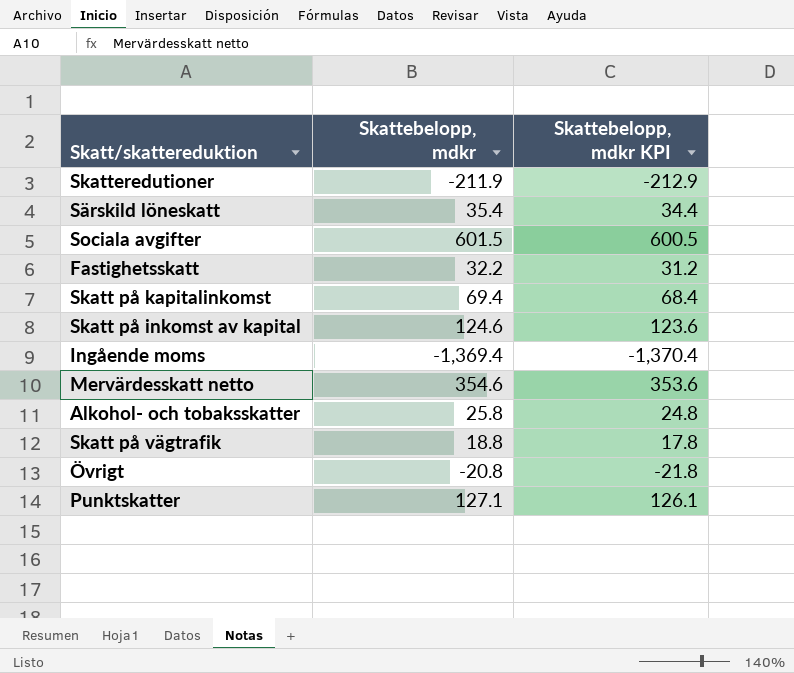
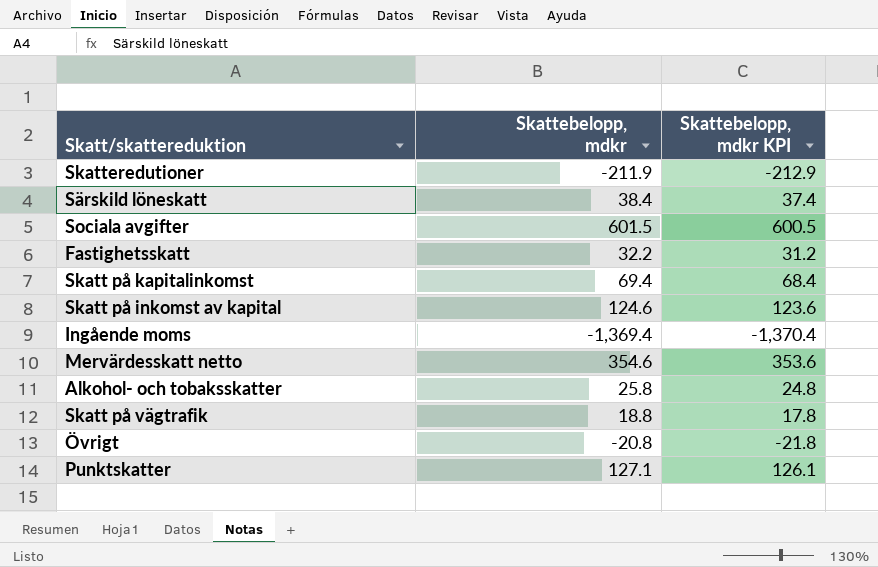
Särskild löneskatt | Skattebelopp, mdkr: 35.4 -> 38.4
Särskild löneskatt | Skattebelopp, mdkr KPI: 34.4 -> 37.4

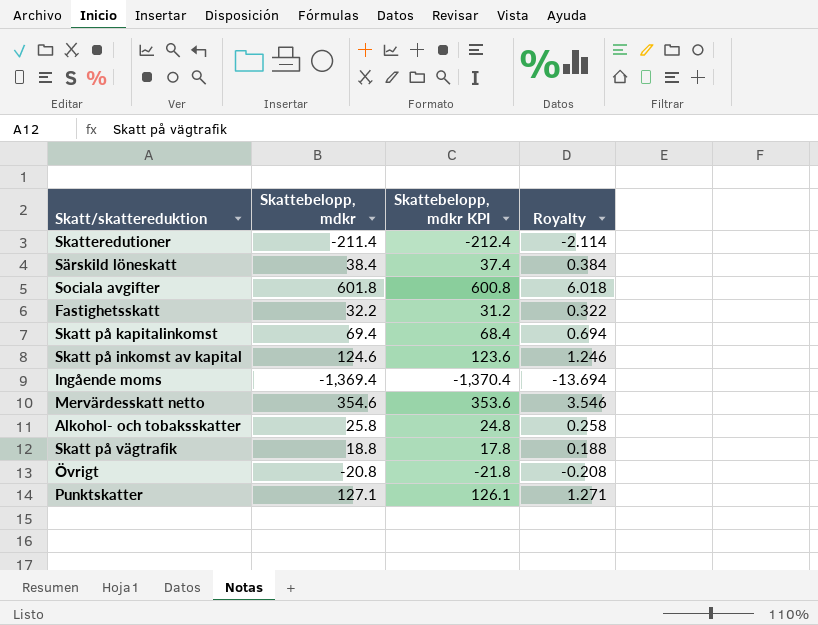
column Royalty | formula: none -> [Skattebelopp, mdkr] * 0.01
Skatteredutioner | Skattebelopp, mdkr: -211.9 -> -211.4
Skatteredutioner | Skattebelopp, mdkr KPI: -212.9 -> -212.4
Sociala avgifter | Skattebelopp, mdkr: 601.5 -> 601.8
Sociala avgifter | Skattebelopp, mdkr KPI: 600.5 -> 600.8

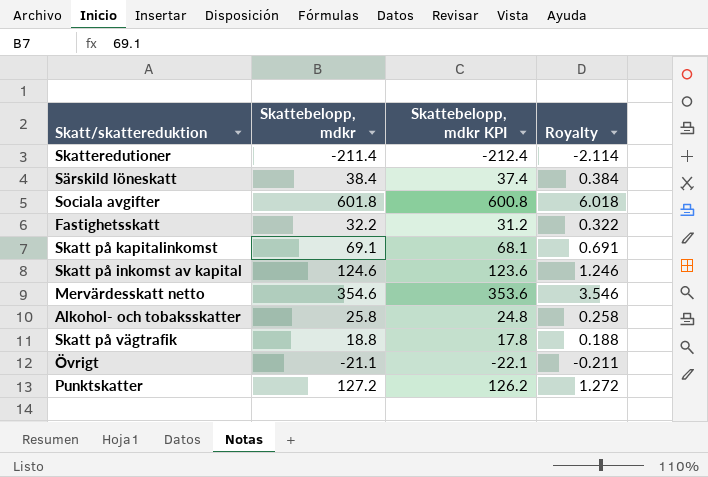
row Ingående moms: -1,369.4 | -1,370.4 | -13.694 -> none
Skatt på kapitalinkomst | Skattebelopp, mdkr: 69.4 -> 69.1
Skatt på kapitalinkomst | Skattebelopp, mdkr KPI: 68.4 -> 68.1
Skatt på kapitalinkomst | Royalty: 0.694 -> 0.691
Övrigt | Skattebelopp, mdkr: -20.8 -> -21.1
Övrigt | Skattebelopp, mdkr KPI: -21.8 -> -22.1
Övrigt | Royalty: -0.208 -> -0.211
Punktskatter | Skattebelopp, mdkr: 127.1 -> 127.2
Punktskatter | Skattebelopp, mdkr KPI: 126.1 -> 126.2
Punktskatter | Royalty: 1.271 -> 1.272

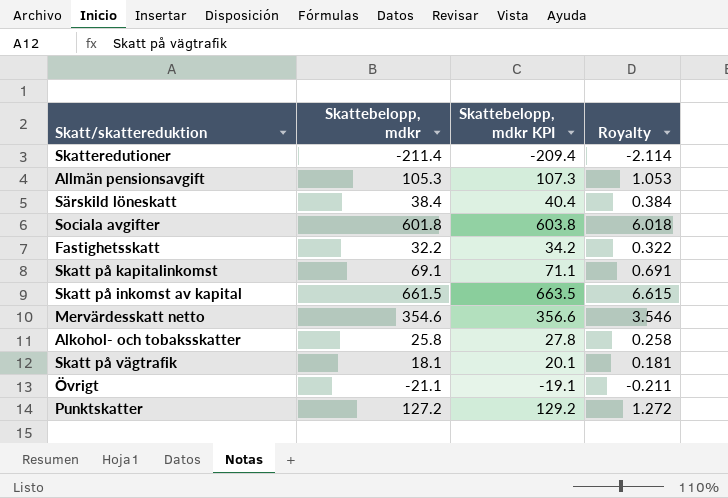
column Skattebelopp, mdkr KPI | formula: [Skattebelopp, mdkr] - 1 -> [Skattebelopp, mdkr] + 2
row Allmän pensionsavgift: none -> 105.3 | 107.3 | 1.053
Skatt på inkomst av kapital | Skattebelopp, mdkr: 124.6 -> 661.5
Skatt på inkomst av kapital | Royalty: 1.246 -> 6.615
Skatt på vägtrafik | Skattebelopp, mdkr: 18.8 -> 18.1
Skatt på vägtrafik | Royalty: 0.188 -> 0.181

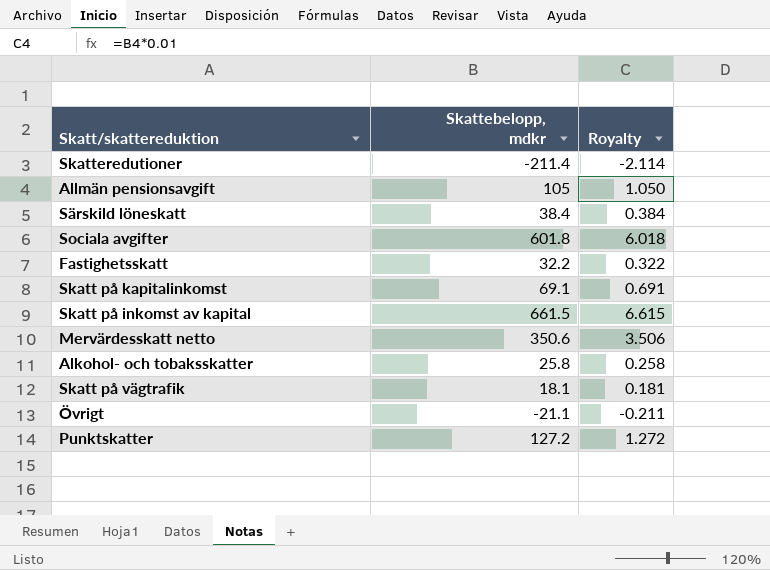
column Skattebelopp, mdkr KPI | formula: [Skattebelopp, mdkr] + 2 -> none
Allmän pensionsavgift | Skattebelopp, mdkr: 105.3 -> 105
Allmän pensionsavgift | Royalty: 1.053 -> 1.050
Mervärdesskatt netto | Skattebelopp, mdkr: 354.6 -> 350.6
Mervärdesskatt netto | Royalty: 3.546 -> 3.506

